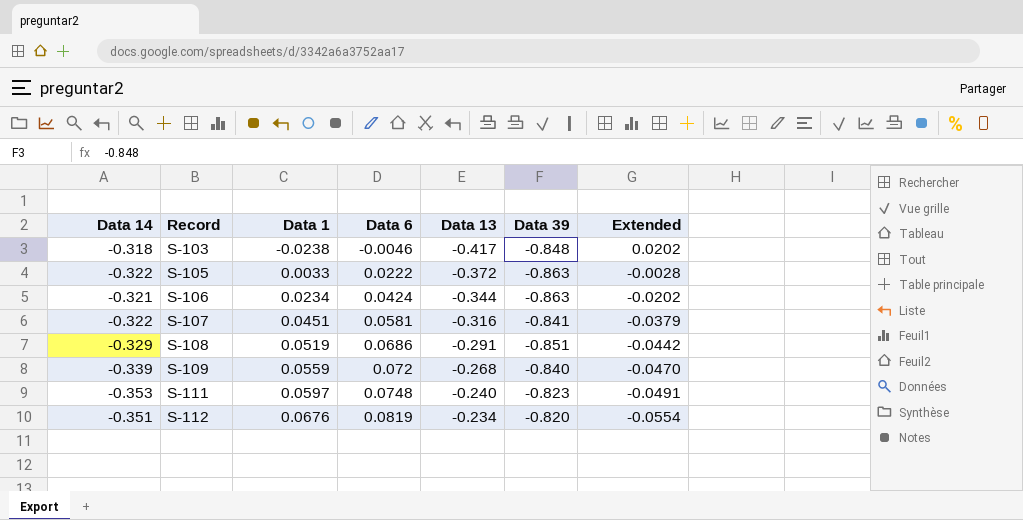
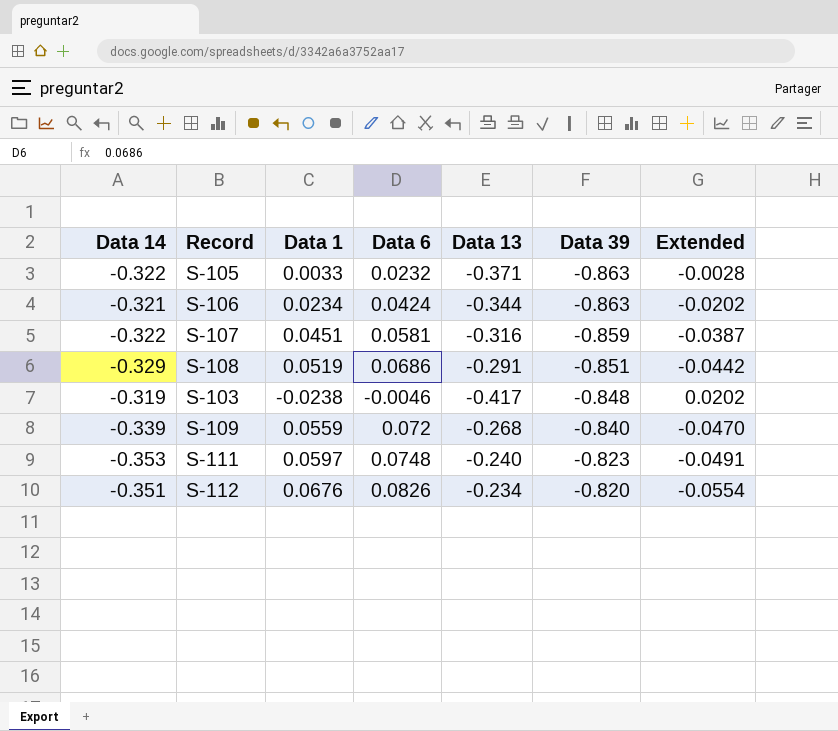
row order: Record ascending -> Data 39 ascending
S-105 | Data 6: 0.0222 -> 0.0232
S-105 | Data 13: -0.372 -> -0.371
S-107 | Data 39: -0.841 -> -0.859
S-107 | Extended: -0.0379 -> -0.0387
S-103 | Data 14: -0.318 -> -0.319
S-112 | Data 6: 0.0819 -> 0.0826

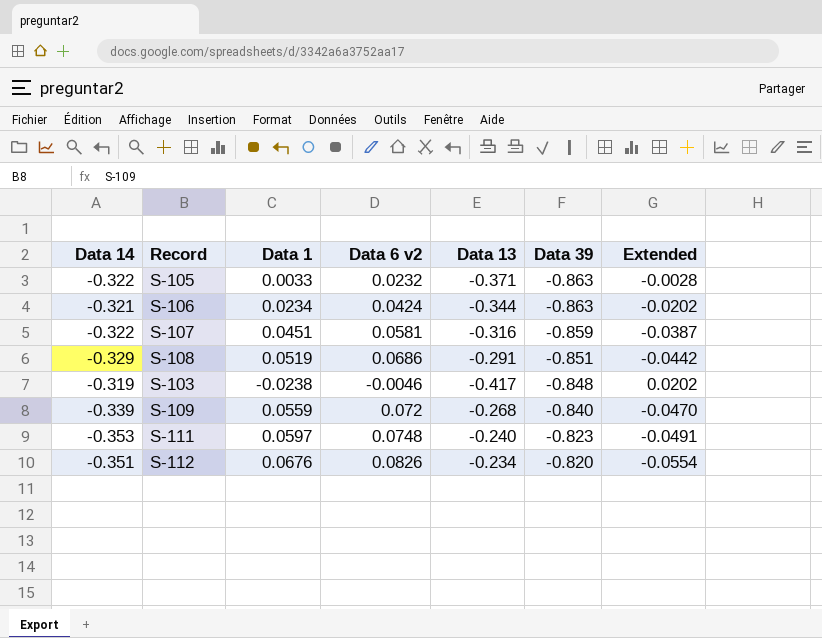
column name: Data 6 -> Data 6 v2

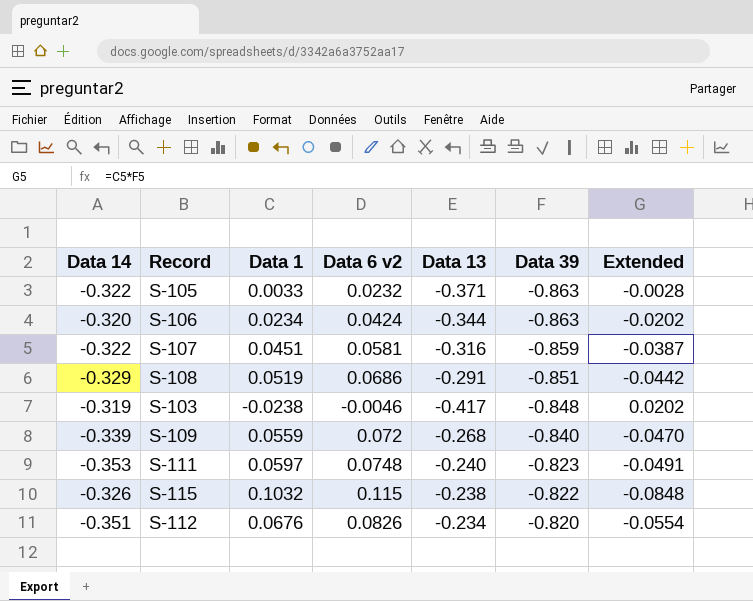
S-106 | Data 14: -0.321 -> -0.320
row S-115: none -> -0.326 | 0.1032 | 0.115 | -0.238 | -0.822 | -0.0848

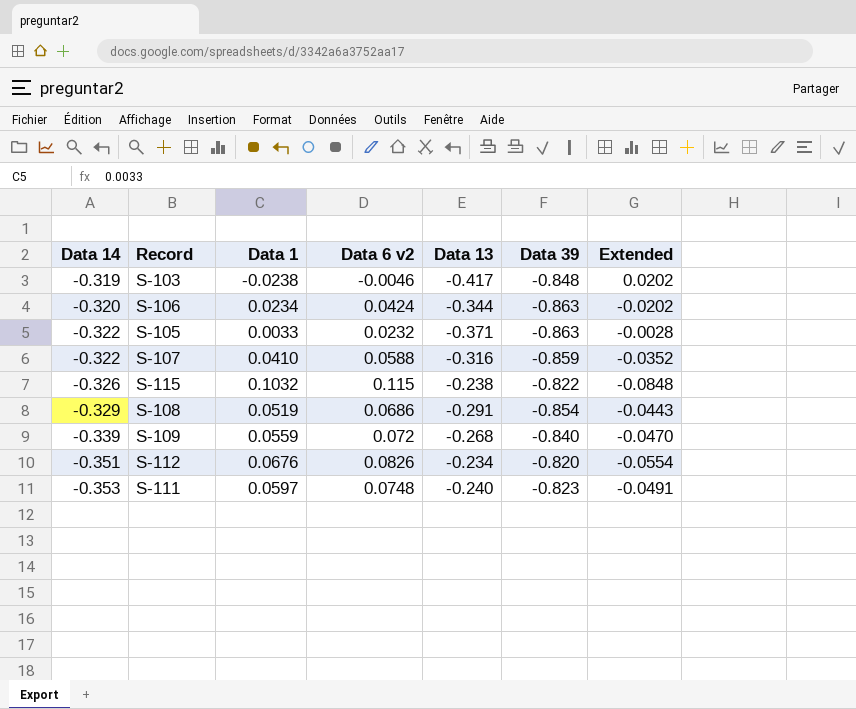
row order: Data 39 ascending -> Data 14 descending
S-107 | Data 1: 0.0451 -> 0.0410
S-107 | Data 6 v2: 0.0581 -> 0.0588
S-107 | Extended: -0.0387 -> -0.0352
S-108 | Data 39: -0.851 -> -0.854
S-108 | Extended: -0.0442 -> -0.0443

